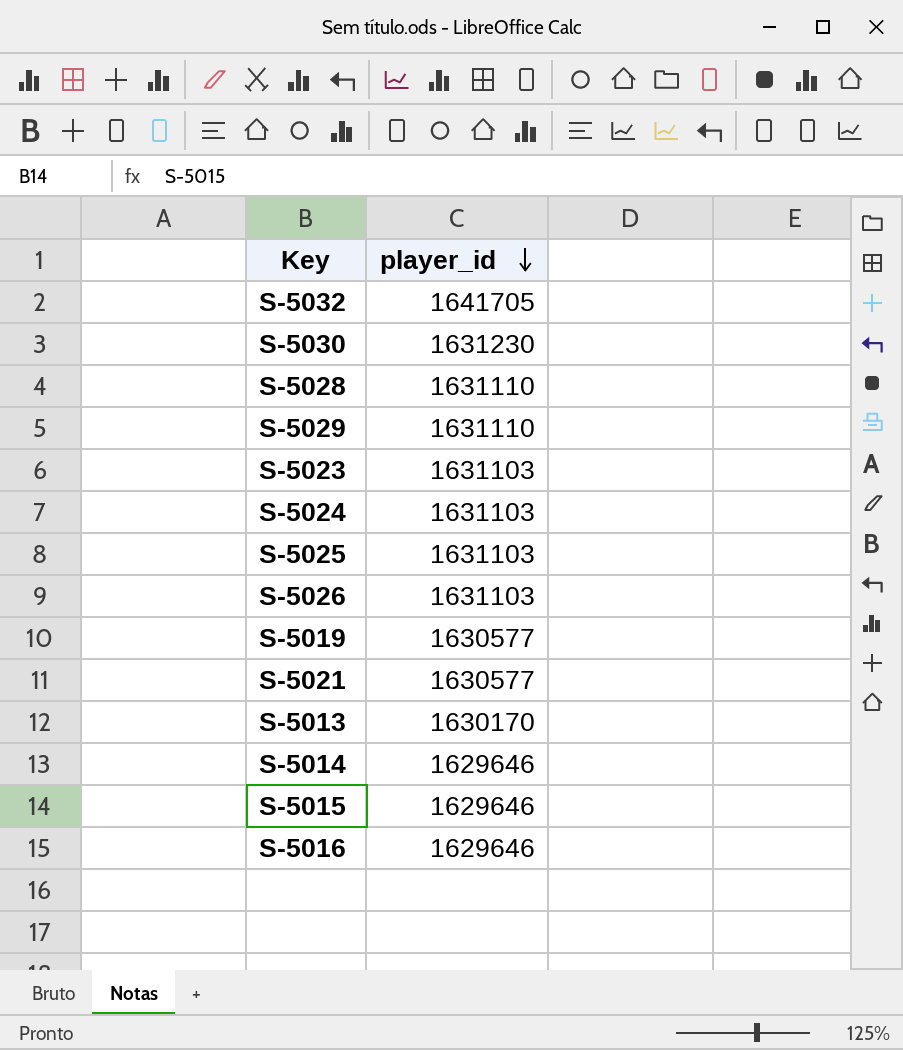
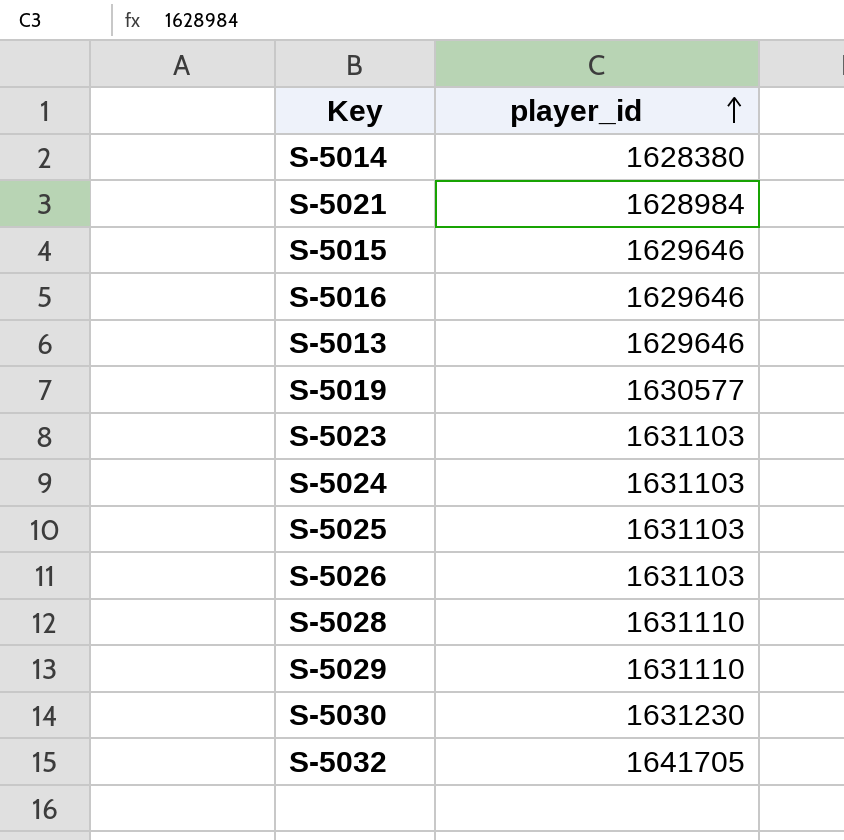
row order: player_id descending -> player_id ascending
S-5014 | player_id: 1629646 -> 1628380
S-5021 | player_id: 1630577 -> 1628984
S-5013 | player_id: 1630170 -> 1629646

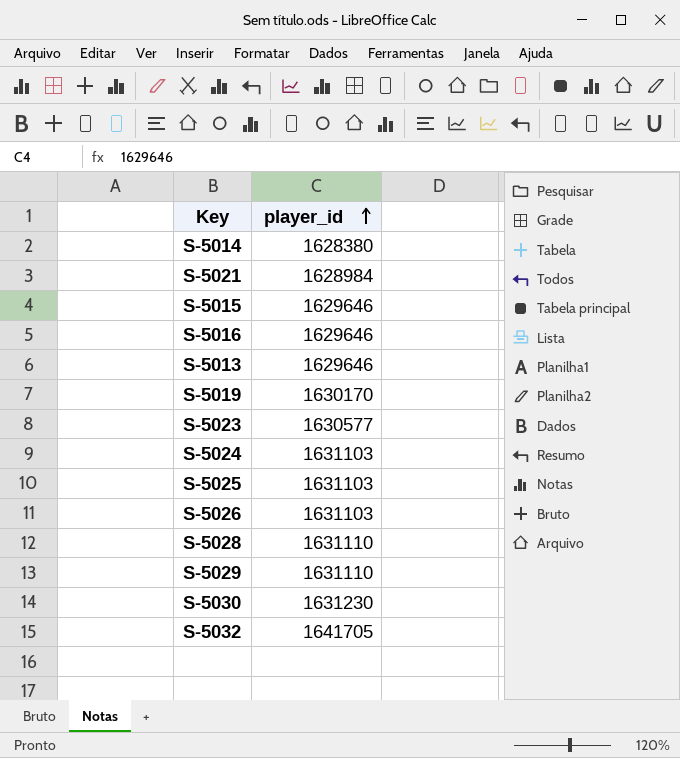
S-5019 | player_id: 1630577 -> 1630170
S-5023 | player_id: 1631103 -> 1630577

